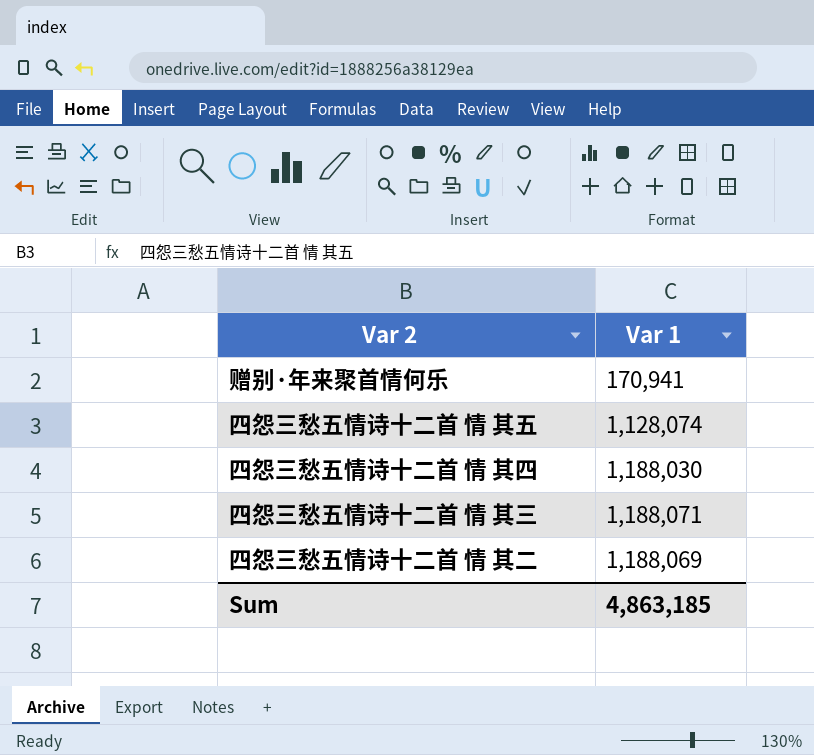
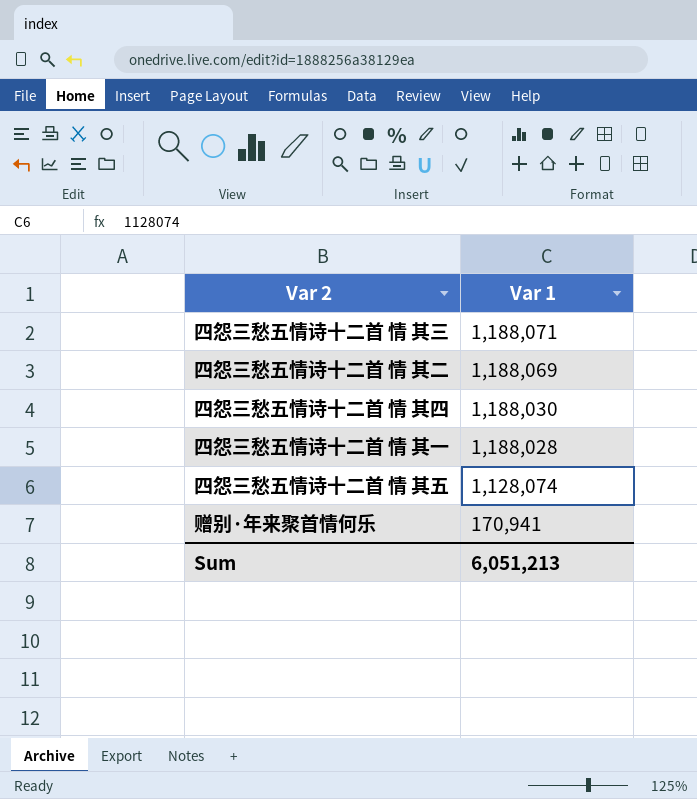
row order: none -> Var 1 descending
row 四怨三愁五情诗十二首 情 其一: none -> 1,188,028
Sum | Var 1: 4,863,185 -> 6,051,213

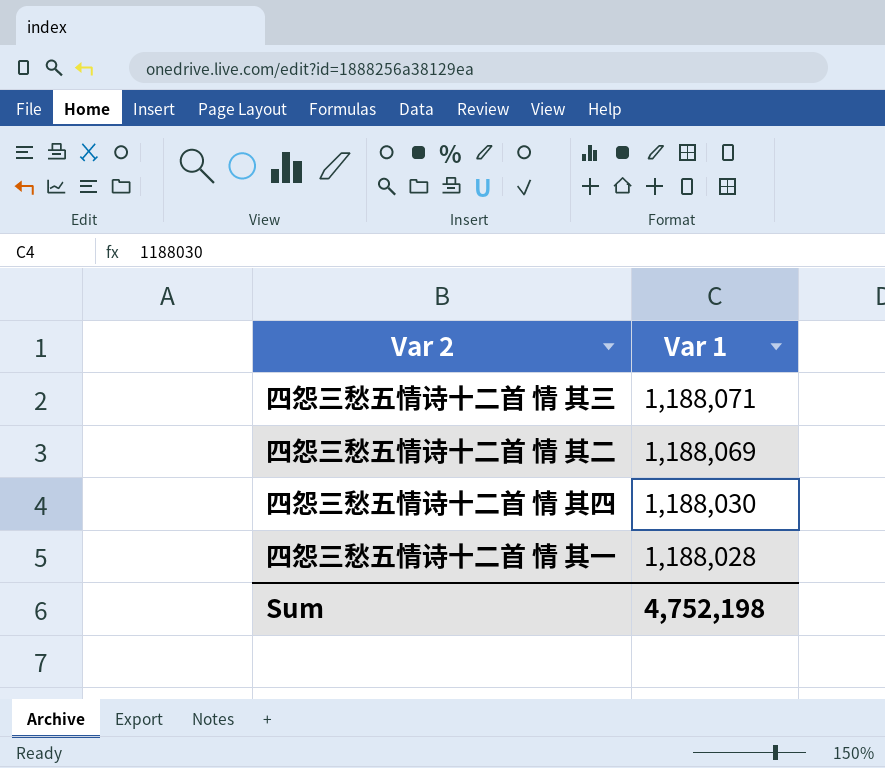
row 四怨三愁五情诗十二首 情 其五: 1,128,074 -> none
row 赠别·年来聚首情何乐: 170,941 -> none
Sum | Var 1: 6,051,213 -> 4,752,198

